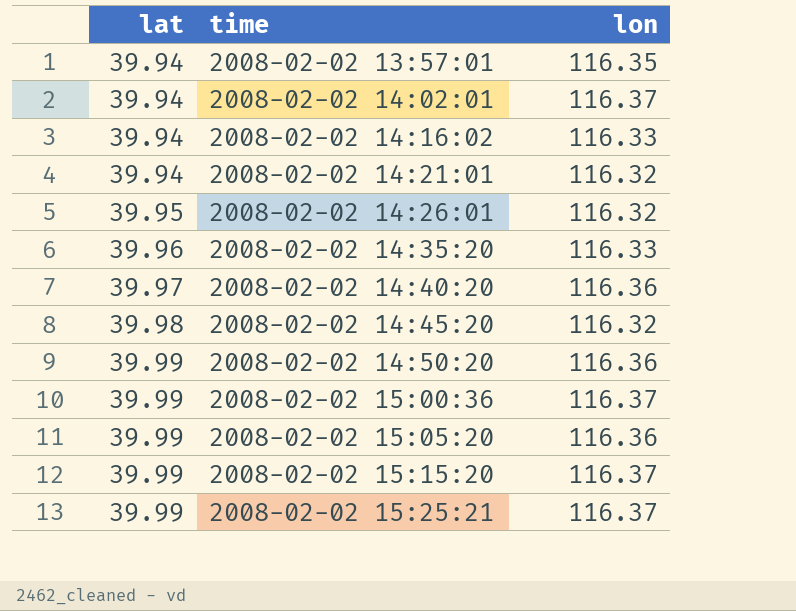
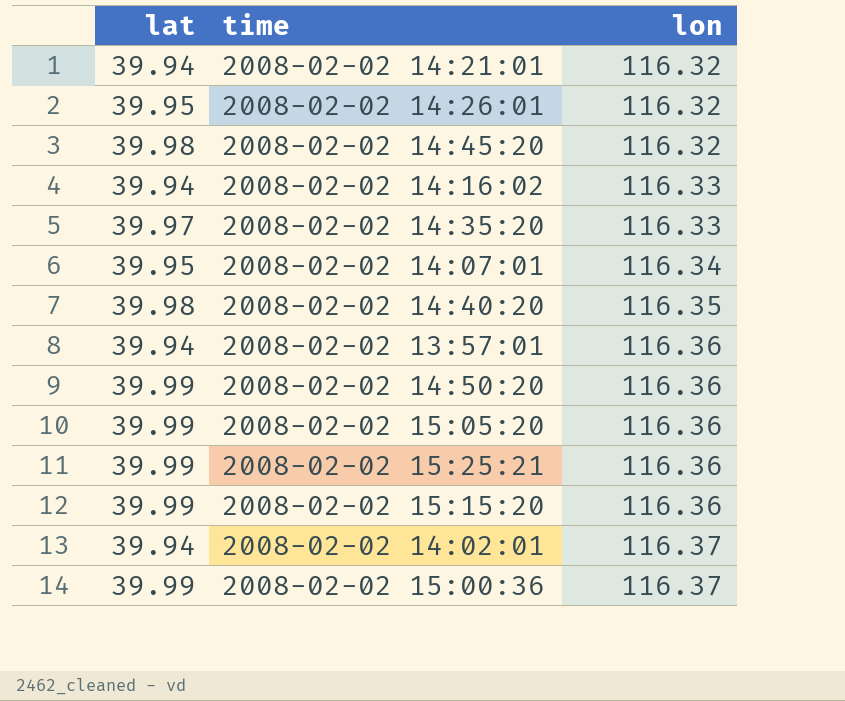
row order: lat ascending -> lon ascending
2008-02-02 14:35:20 | lat: 39.96 -> 39.97
row 2008-02-02 14:07:01: none -> 39.95 | 116.34
2008-02-02 14:40:20 | lat: 39.97 -> 39.98
2008-02-02 14:40:20 | lon: 116.36 -> 116.35
2008-02-02 13:57:01 | lon: 116.35 -> 116.36
2008-02-02 15:25:21 | lon: 116.37 -> 116.36
2008-02-02 15:15:20 | lon: 116.37 -> 116.36

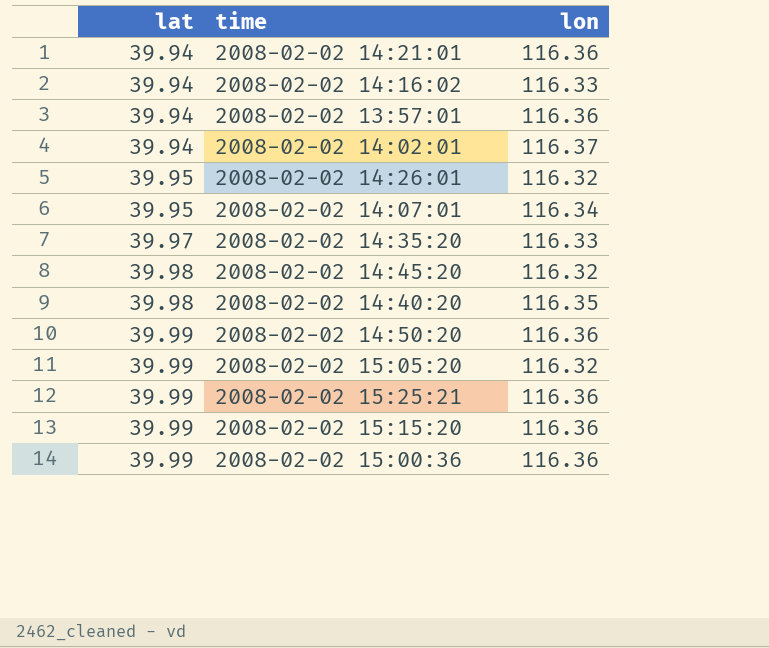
row order: lon ascending -> lat ascending
2008-02-02 14:21:01 | lon: 116.32 -> 116.36
2008-02-02 15:05:20 | lon: 116.36 -> 116.32
2008-02-02 15:00:36 | lon: 116.37 -> 116.36

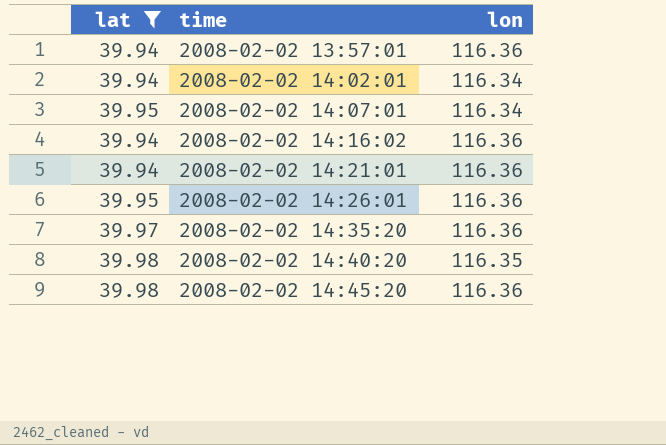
filter: none -> lat != 39.99
row order: lat ascending -> time ascending
2008-02-02 14:02:01 | lon: 116.37 -> 116.34
2008-02-02 14:16:02 | lon: 116.33 -> 116.36
2008-02-02 14:26:01 | lon: 116.32 -> 116.36
2008-02-02 14:35:20 | lon: 116.33 -> 116.36
2008-02-02 14:45:20 | lon: 116.32 -> 116.36

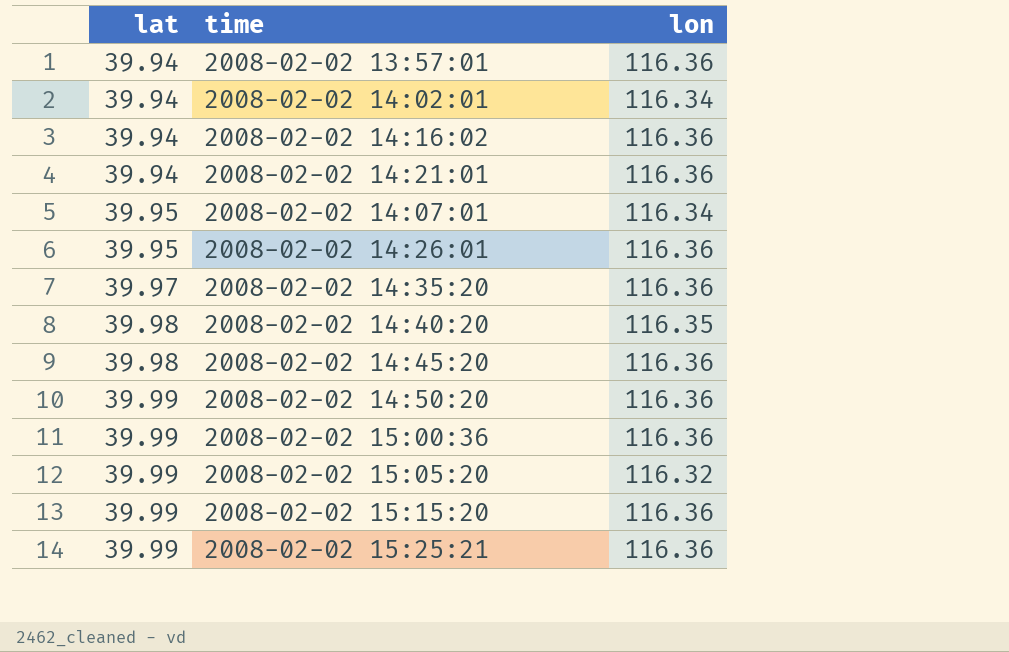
filter: lat != 39.99 -> none
row order: time ascending -> lat ascending

